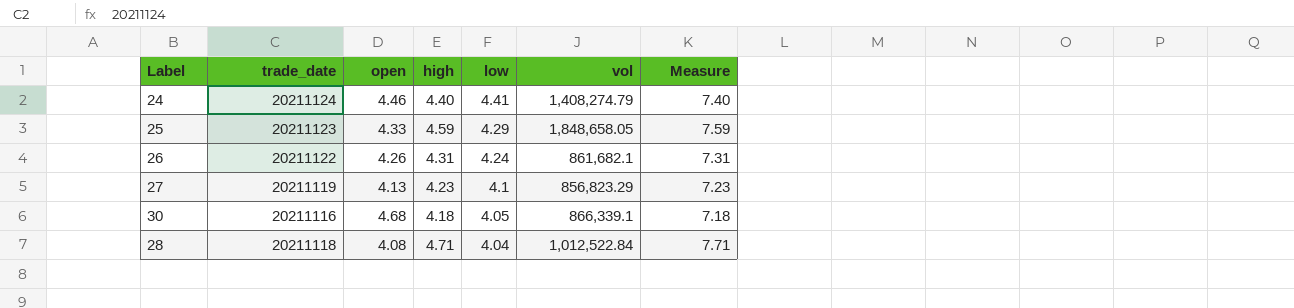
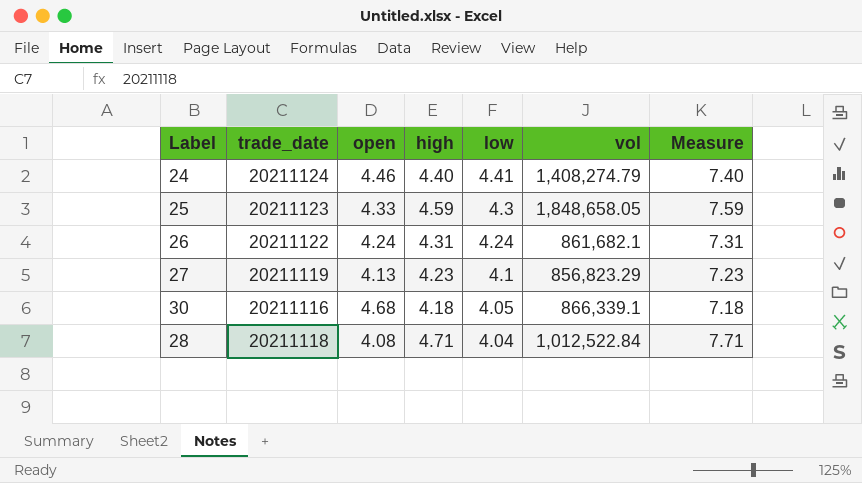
25 | low: 4.29 -> 4.3
26 | open: 4.26 -> 4.24

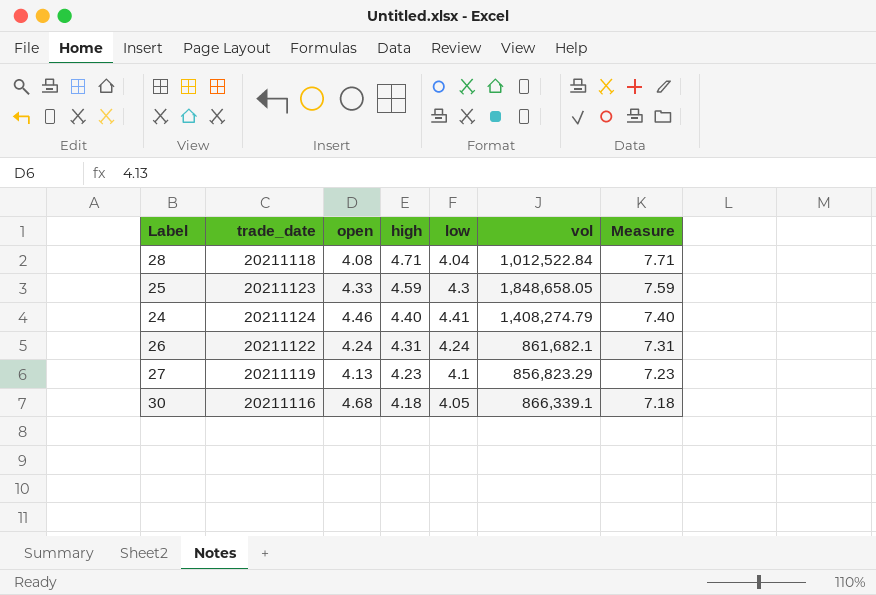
row order: low descending -> high descending

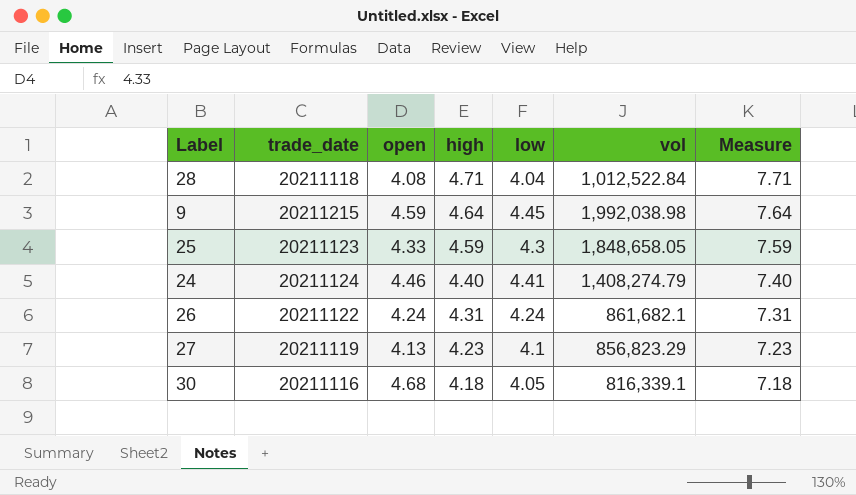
row 9: none -> 20211215 | 4.59 | 4.64 | 4.45 | 1,992,038.98 | 7.64
30 | vol: 866,339.1 -> 816,339.1

